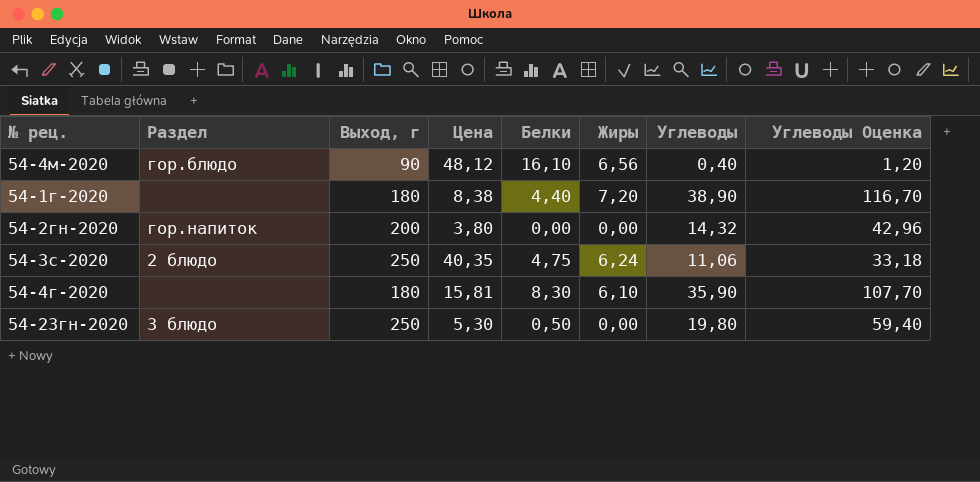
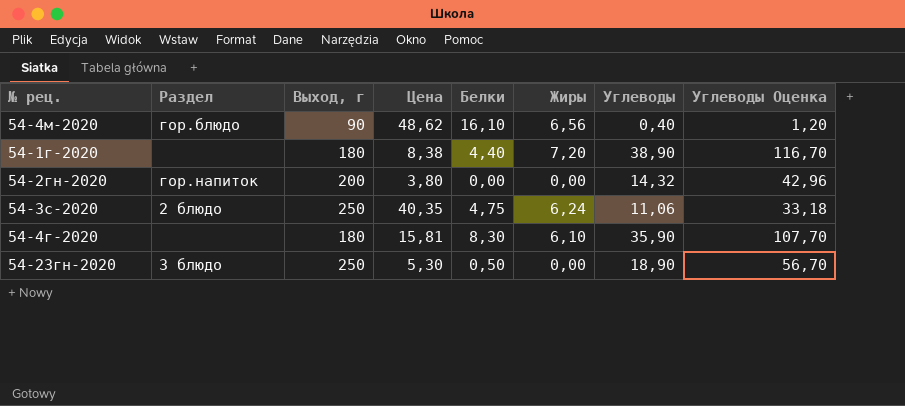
54-4м-2020 | Цена: 48,12 -> 48,62
54-23гн-2020 | Углеводы: 19,80 -> 18,90
54-23гн-2020 | Углеводы Оценка: 59,40 -> 56,70

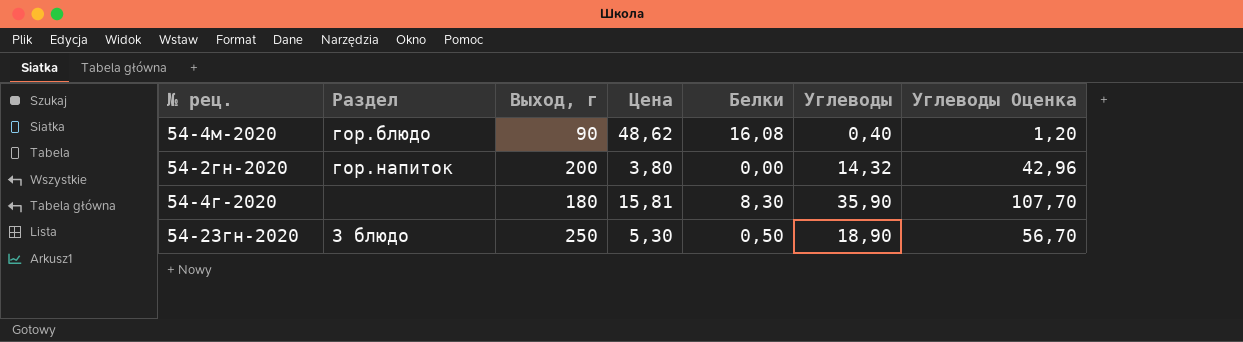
column Жиры | position: 6 -> none
row 54-1г-2020: none | 180 | 8,38 | 4,40 | 7,20 | 38,90 | 116,70 -> none
row 54-3с-2020: 2 блюдо | 250 | 40,35 | 4,75 | 6,24 | 11,06 | 33,18 -> none
54-4м-2020 | Белки: 16,10 -> 16,08

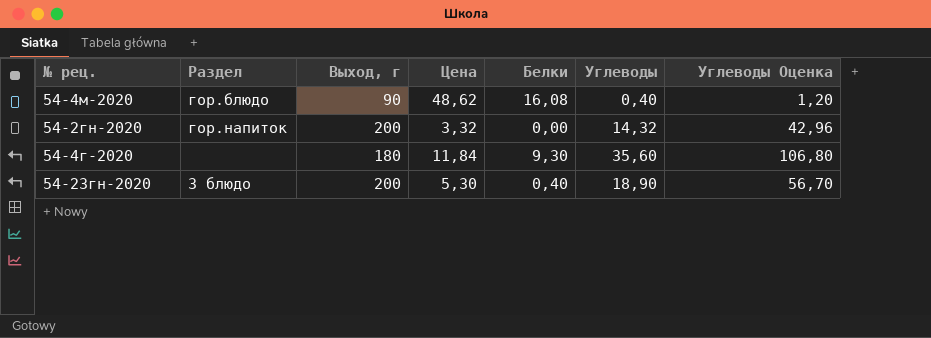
54-2гн-2020 | Цена: 3,80 -> 3,32
54-4г-2020 | Цена: 15,81 -> 11,84
54-4г-2020 | Белки: 8,30 -> 9,30
54-4г-2020 | Углеводы: 35,90 -> 35,60
54-4г-2020 | Углеводы Оценка: 107,70 -> 106,80
54-23гн-2020 | Выход, г: 250 -> 200
54-23гн-2020 | Белки: 0,50 -> 0,40

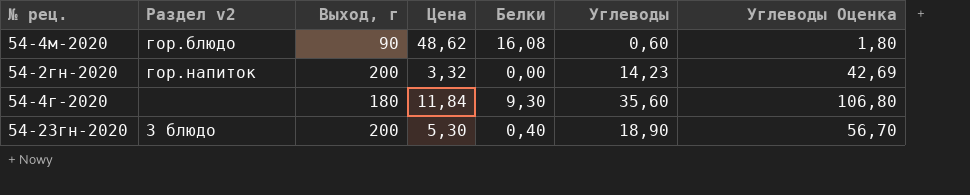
column name: Раздел -> Раздел v2
54-4м-2020 | Углеводы: 0,40 -> 0,60
54-4м-2020 | Углеводы Оценка: 1,20 -> 1,80
54-2гн-2020 | Углеводы: 14,32 -> 14,23
54-2гн-2020 | Углеводы Оценка: 42,96 -> 42,69

